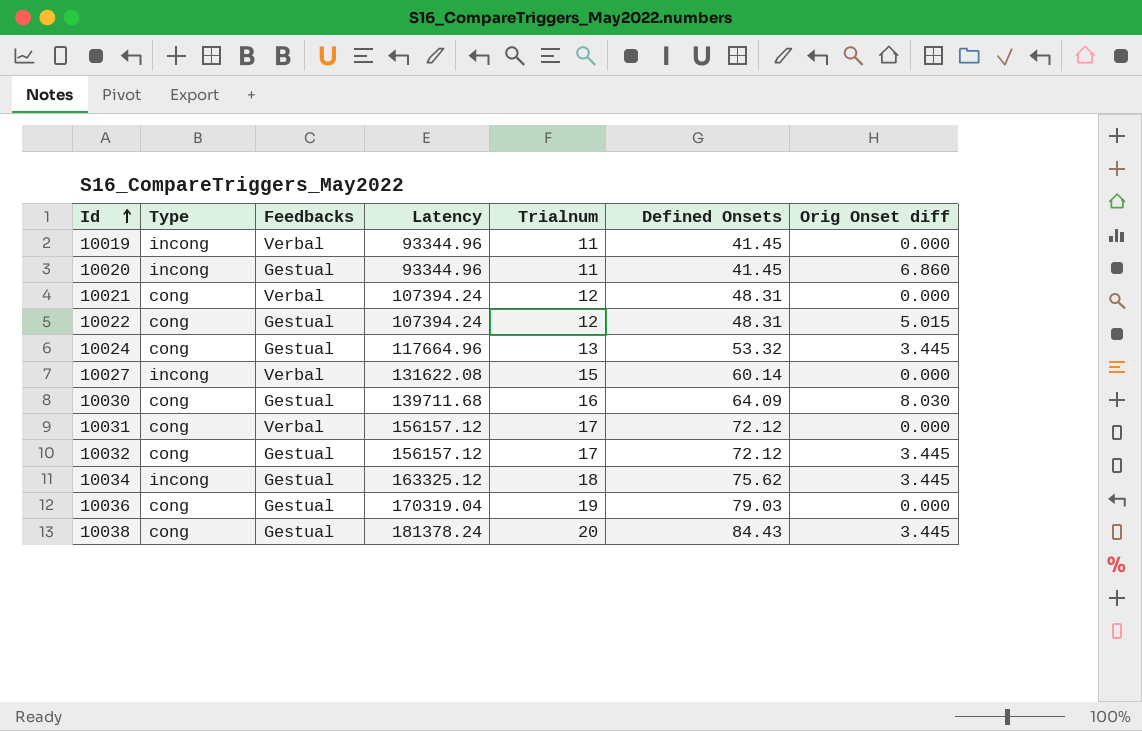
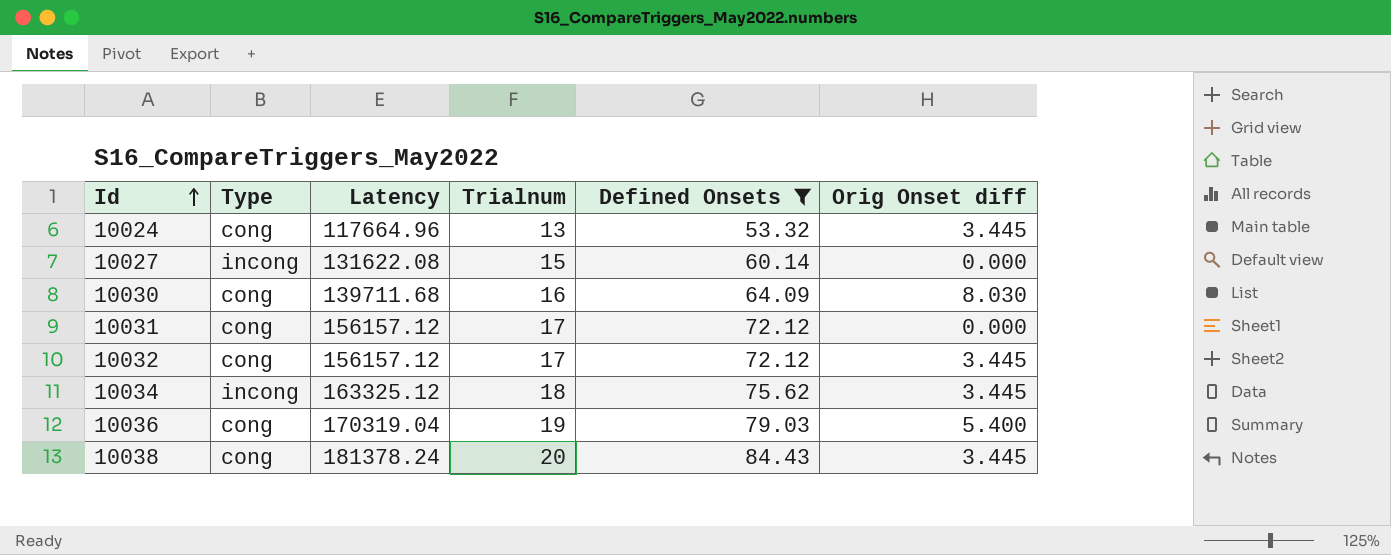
filter: none -> Defined Onsets >= 53.32
column Feedbacks | position: 3 -> none
10036 | Orig Onset diff: 0.000 -> 5.400

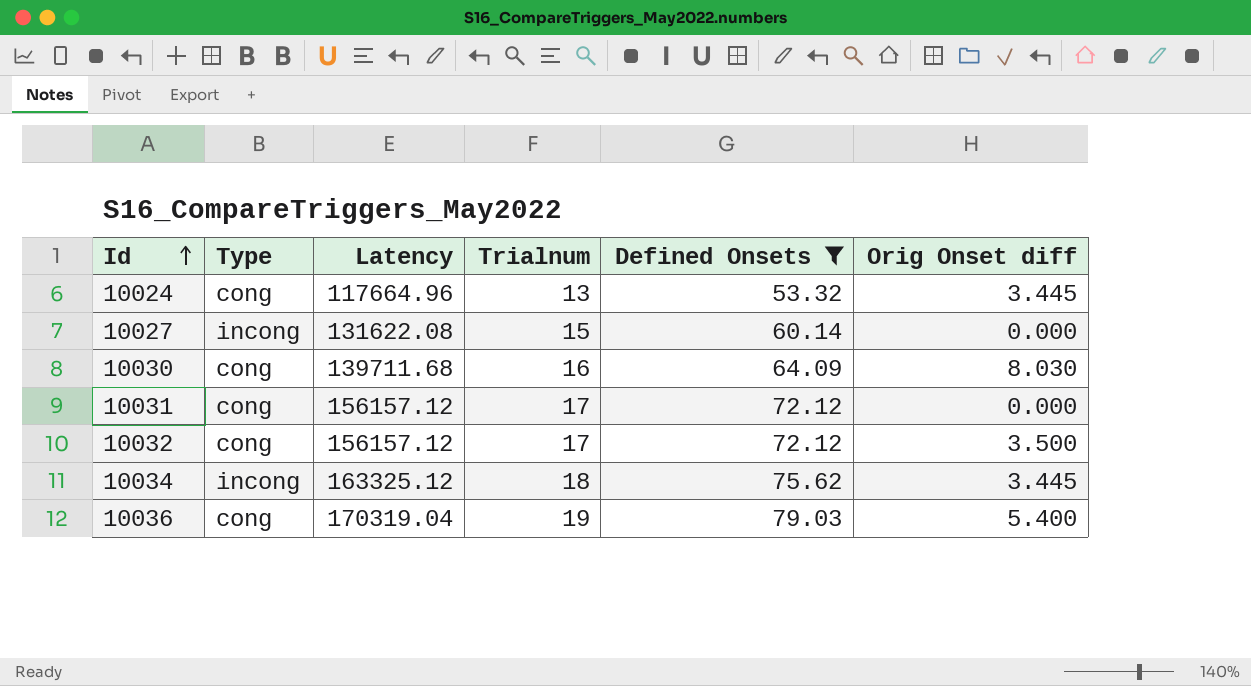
row 10038: cong | 181378.24 | 20 | 84.43 | 3.445 -> none
10032 | Orig Onset diff: 3.445 -> 3.500

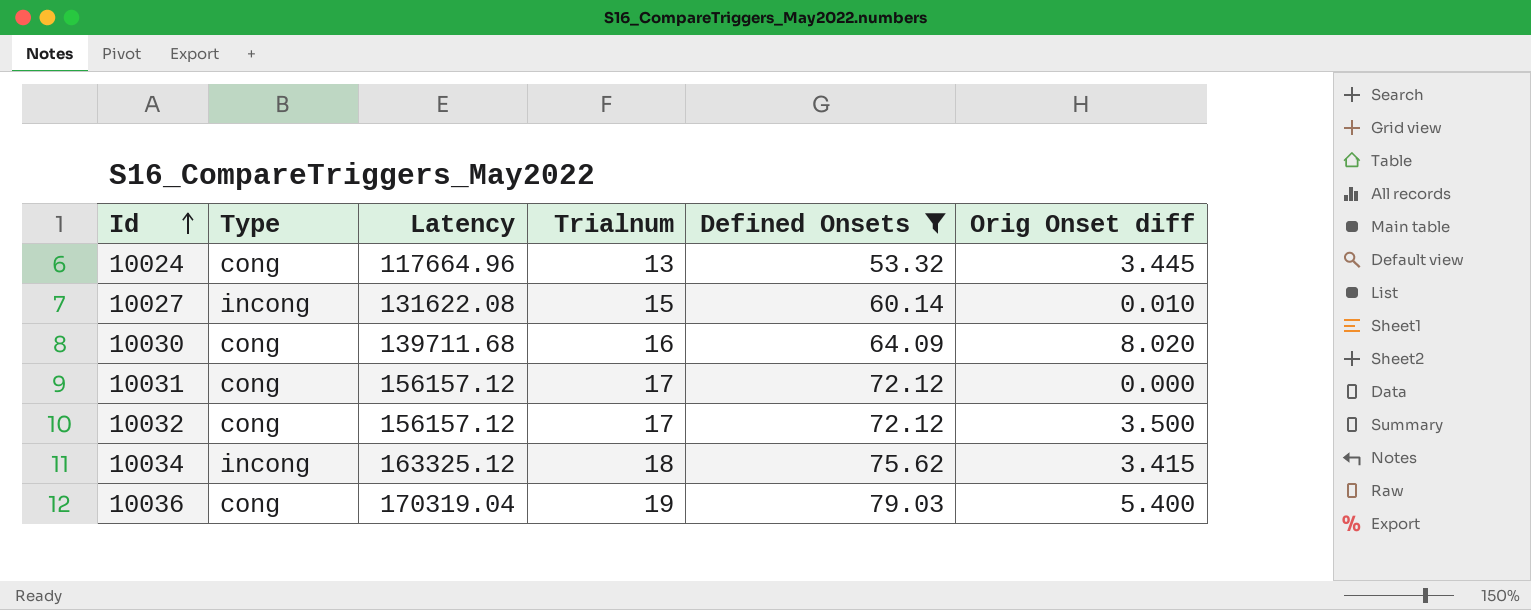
10027 | Orig Onset diff: 0.000 -> 0.010
10030 | Orig Onset diff: 8.030 -> 8.020
10034 | Orig Onset diff: 3.445 -> 3.415

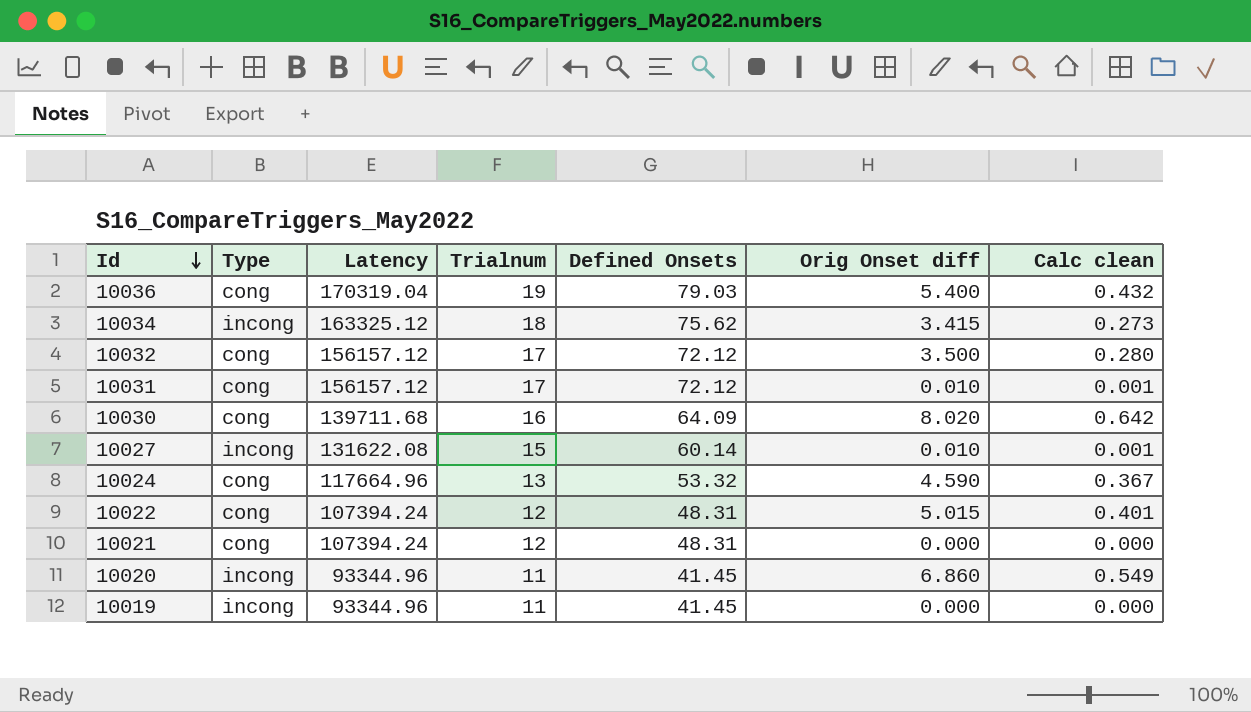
filter: Defined Onsets >= 53.32 -> none
row order: Id ascending -> Id descending
column Calc clean | formula: none -> [Orig Onset diff] * 0.08
10031 | Orig Onset diff: 0.000 -> 0.010
10024 | Orig Onset diff: 3.445 -> 4.590

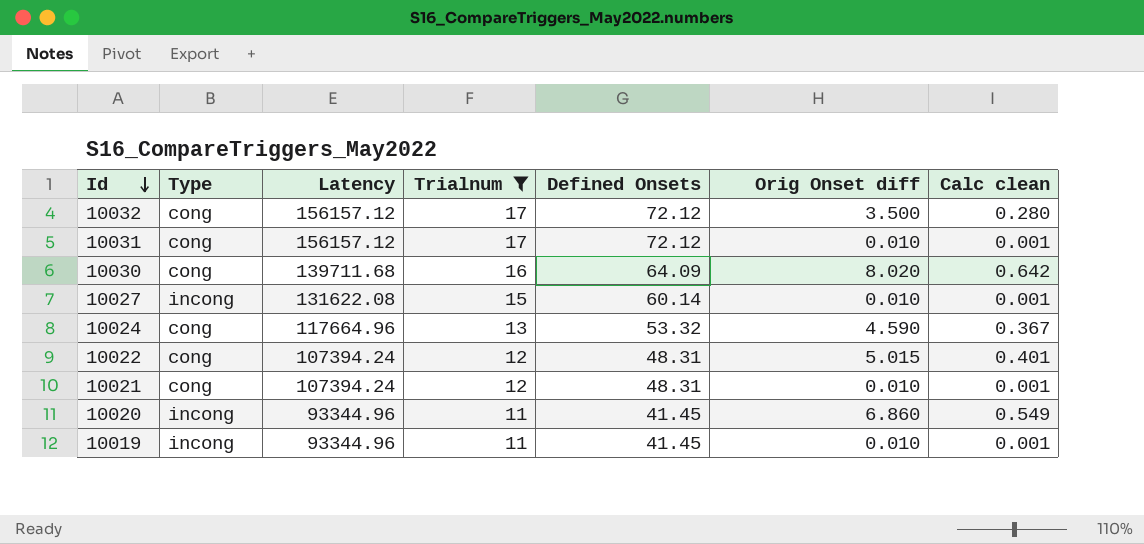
filter: none -> Trialnum <= 17
10021 | Orig Onset diff: 0.000 -> 0.010
10021 | Calc clean: 0.000 -> 0.001
10019 | Orig Onset diff: 0.000 -> 0.010
10019 | Calc clean: 0.000 -> 0.001

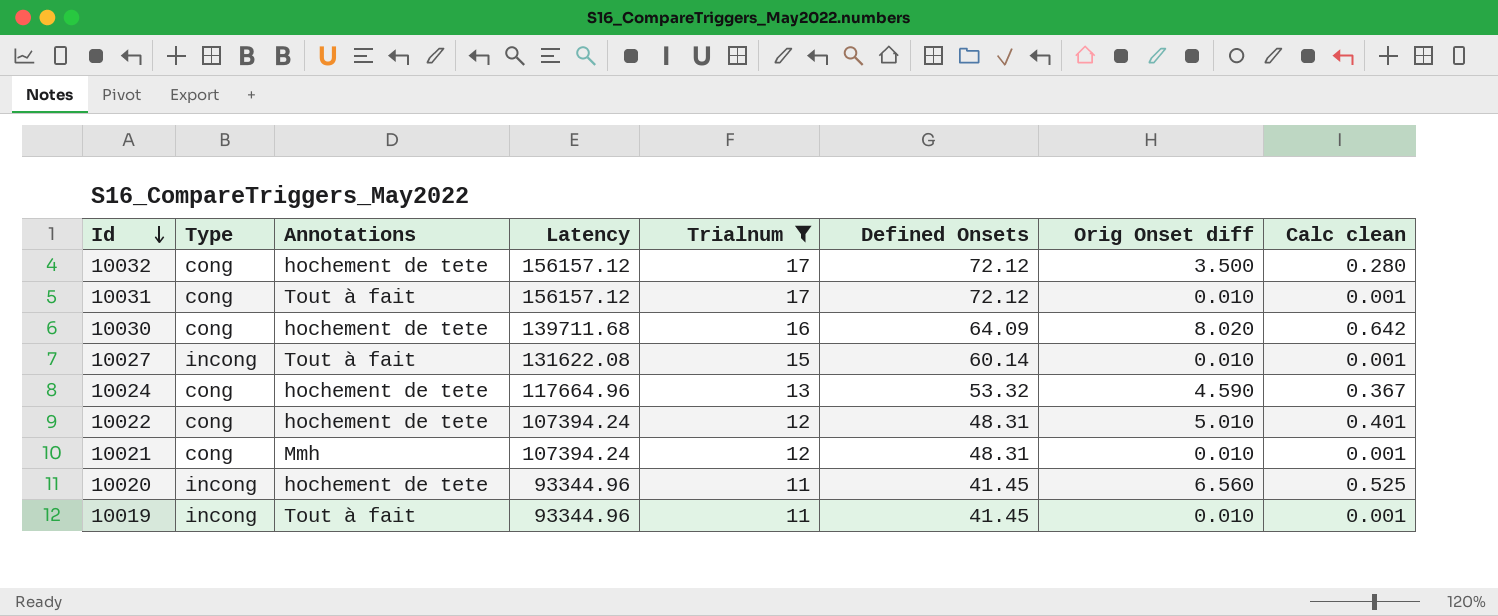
column Annotations | position: none -> 3
10022 | Orig Onset diff: 5.015 -> 5.010
10020 | Orig Onset diff: 6.860 -> 6.560
10020 | Calc clean: 0.549 -> 0.525

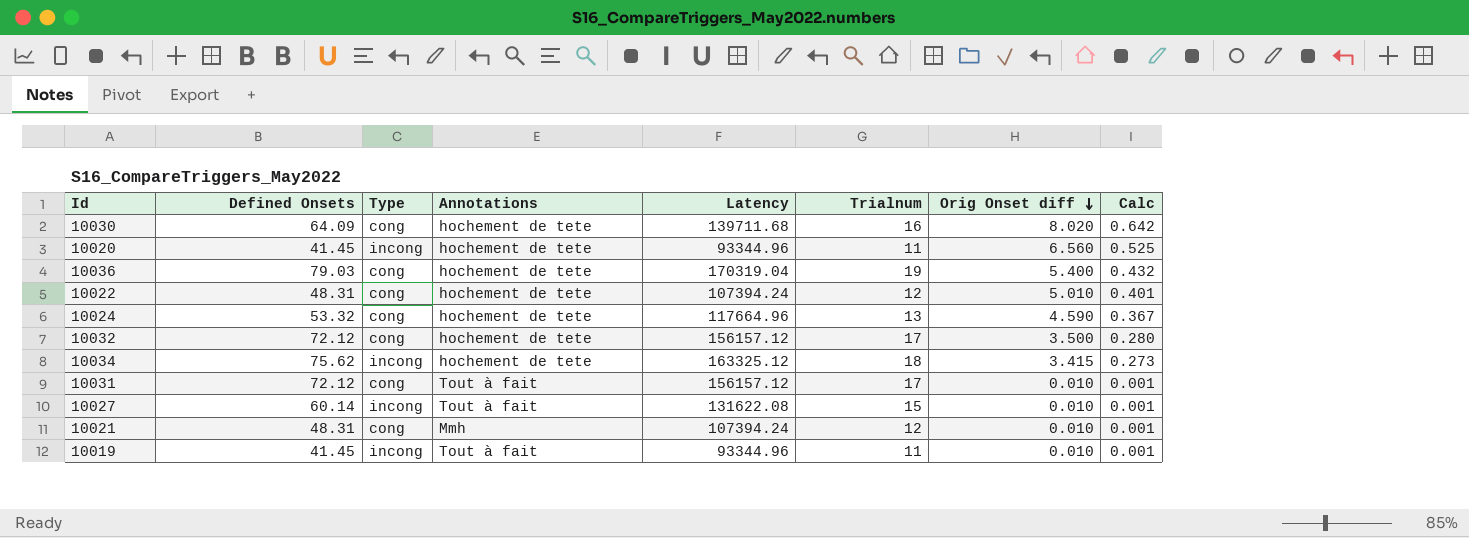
filter: Trialnum <= 17 -> none
row order: Id descending -> Orig Onset diff descending
column Defined Onsets | position: 6 -> 2
column name: Calc clean -> Calc

